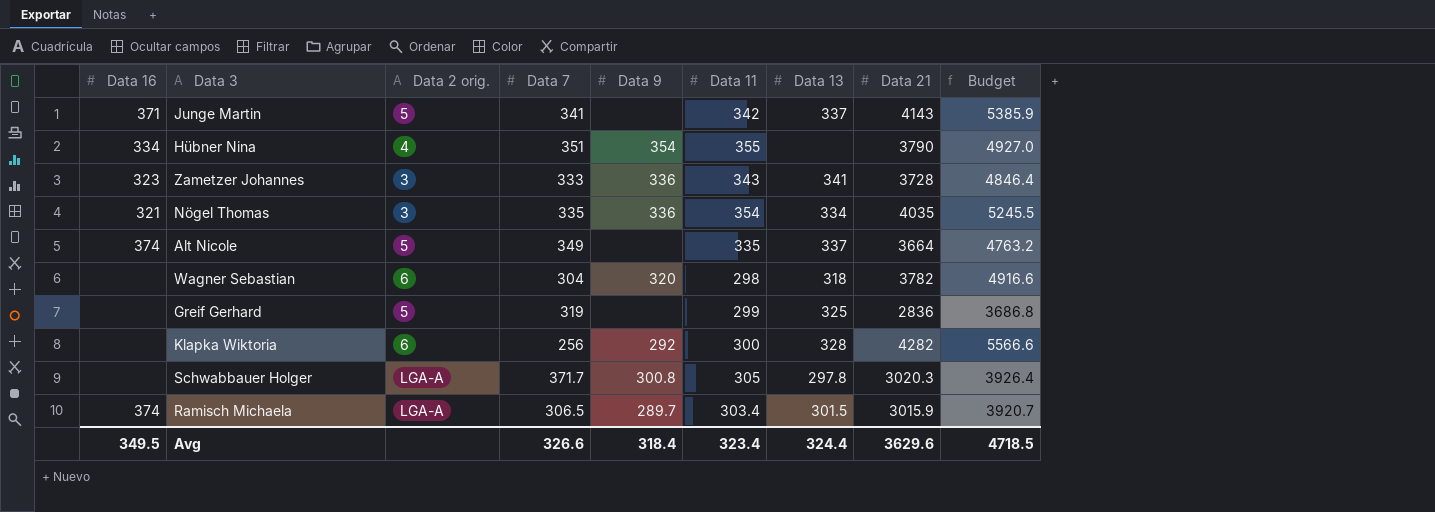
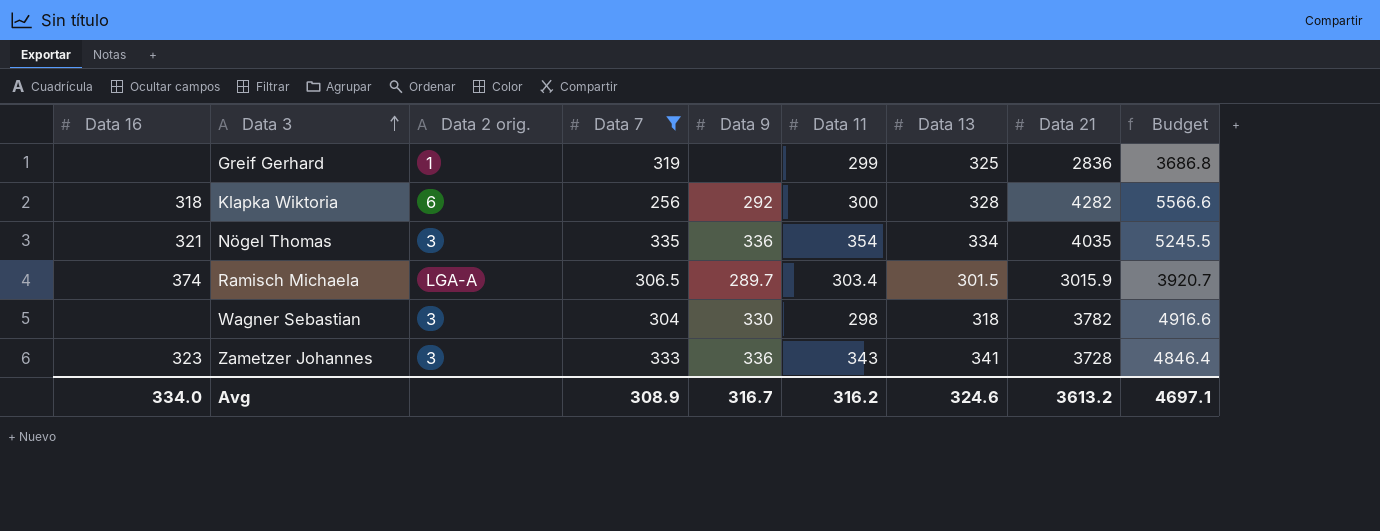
filter: none -> Data 7 <= 335
row order: none -> Data 3 ascending
Greif Gerhard | Data 2 orig.: 5 -> 1
Klapka Wiktoria | Data 16: none -> 318
Wagner Sebastian | Data 2 orig.: 6 -> 3
Wagner Sebastian | Data 9: 320 -> 330
Avg | Data 16: 349.5 -> 334.0
Avg | Data 7: 326.6 -> 308.9
Avg | Data 9: 318.4 -> 316.7
Avg | Data 11: 323.4 -> 316.2
Avg | Data 13: 324.4 -> 324.6
Avg | Data 21: 3629.6 -> 3613.2
Avg | Budget: 4718.5 -> 4697.1

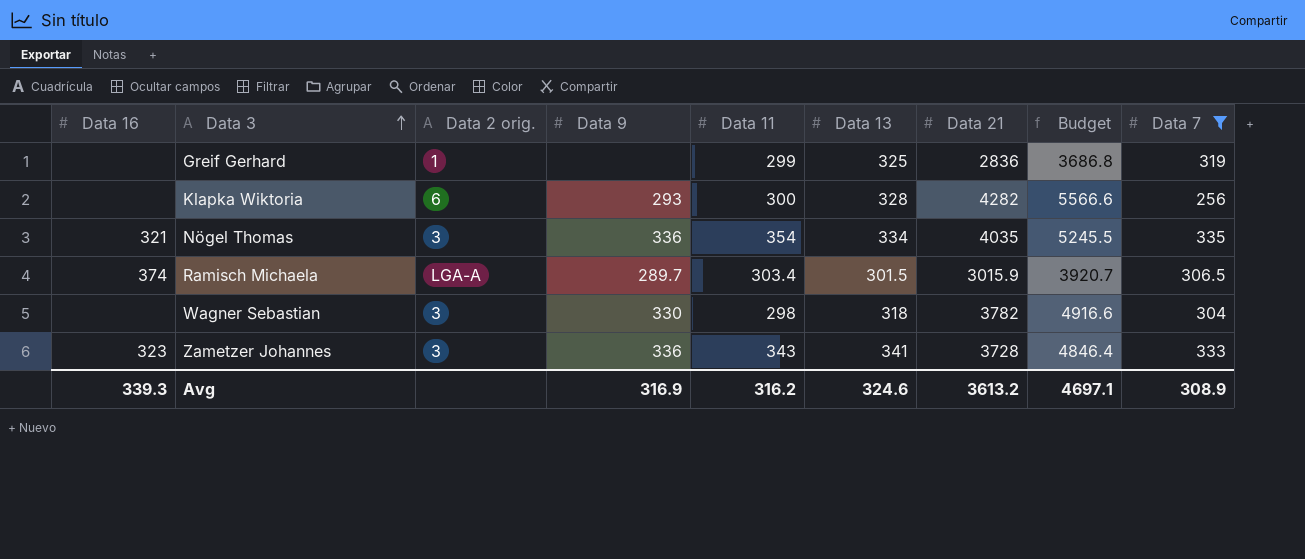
column Data 7 | position: 4 -> 9
Klapka Wiktoria | Data 16: 318 -> none
Klapka Wiktoria | Data 9: 292 -> 293
Avg | Data 16: 334.0 -> 339.3
Avg | Data 9: 316.7 -> 316.9

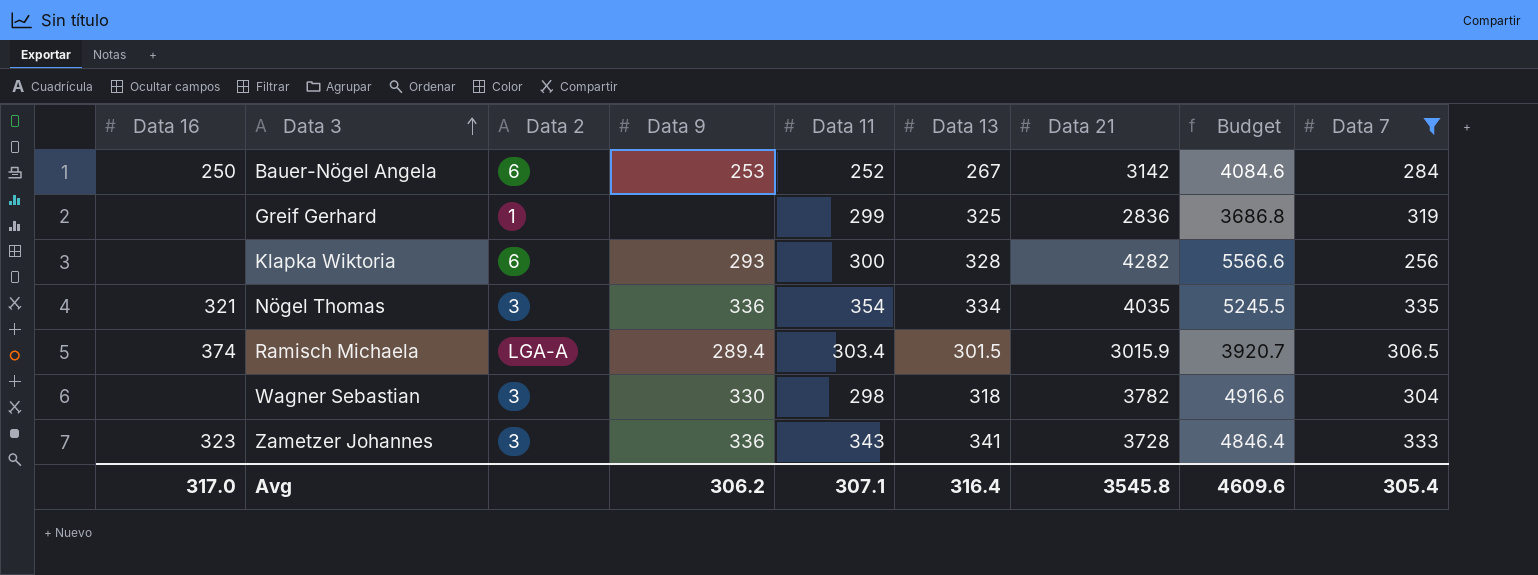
column name: Data 2 orig. -> Data 2
row Bauer-Nögel Angela: none -> 250 | 6 | 253 | 252 | 267 | 3142 | 4084.6 | 284
Ramisch Michaela | Data 9: 289.7 -> 289.4
Avg | Data 16: 339.3 -> 317.0
Avg | Data 9: 316.9 -> 306.2
Avg | Data 11: 316.2 -> 307.1
Avg | Data 13: 324.6 -> 316.4
Avg | Data 21: 3613.2 -> 3545.8
Avg | Budget: 4697.1 -> 4609.6
Avg | Data 7: 308.9 -> 305.4

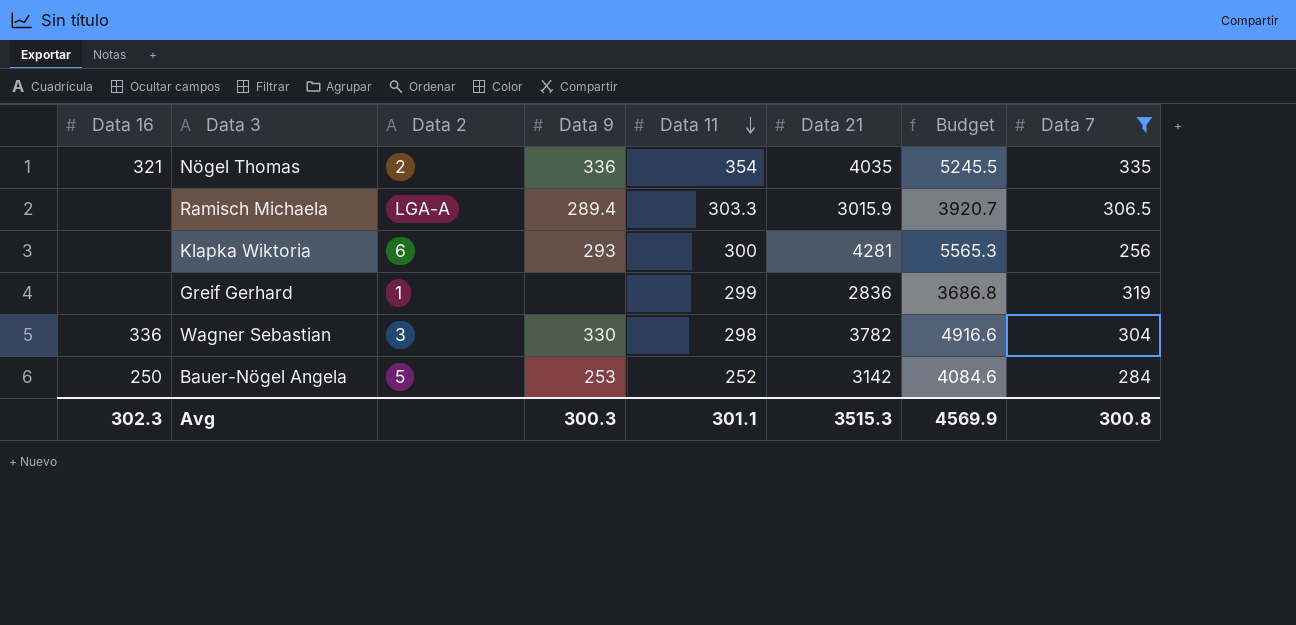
row order: Data 3 ascending -> Data 11 descending
column Data 13 | position: 6 -> none
row Zametzer Johannes: 323 | 3 | 336 | 343 | 341 | 3728 | 4846.4 | 333 -> none
Nögel Thomas | Data 2: 3 -> 2
Ramisch Michaela | Data 16: 374 -> none
Ramisch Michaela | Data 11: 303.4 -> 303.3
Klapka Wiktoria | Data 21: 4282 -> 4281
Klapka Wiktoria | Budget: 5566.6 -> 5565.3
Wagner Sebastian | Data 16: none -> 336
Bauer-Nögel Angela | Data 2: 6 -> 5
Avg | Data 16: 317.0 -> 302.3
Avg | Data 9: 306.2 -> 300.3
Avg | Data 11: 307.1 -> 301.1
Avg | Data 21: 3545.8 -> 3515.3
Avg | Budget: 4609.6 -> 4569.9
Avg | Data 7: 305.4 -> 300.8

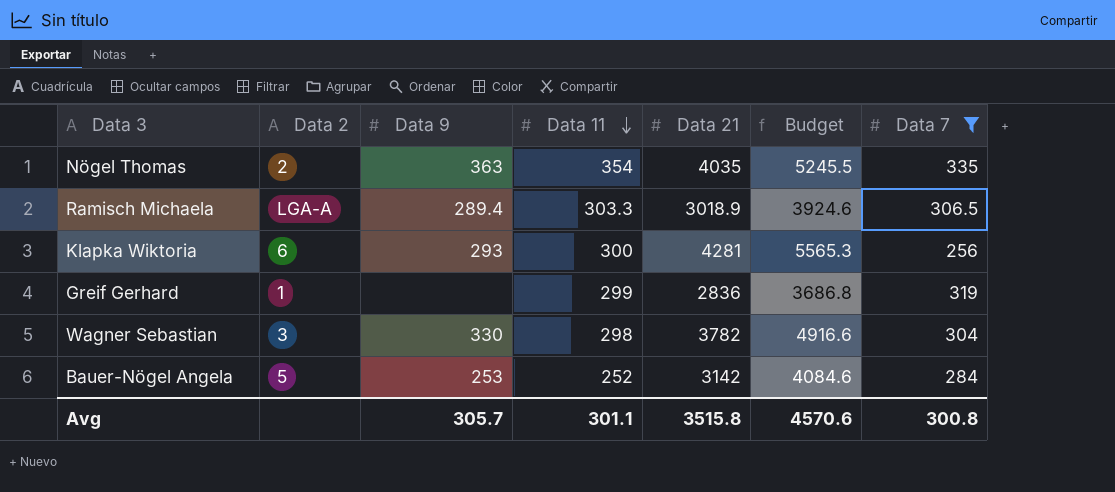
column Data 16 | position: 1 -> none
Nögel Thomas | Data 9: 336 -> 363
Ramisch Michaela | Data 21: 3015.9 -> 3018.9
Ramisch Michaela | Budget: 3920.7 -> 3924.6
Avg | Data 9: 300.3 -> 305.7
Avg | Data 21: 3515.3 -> 3515.8
Avg | Budget: 4569.9 -> 4570.6

